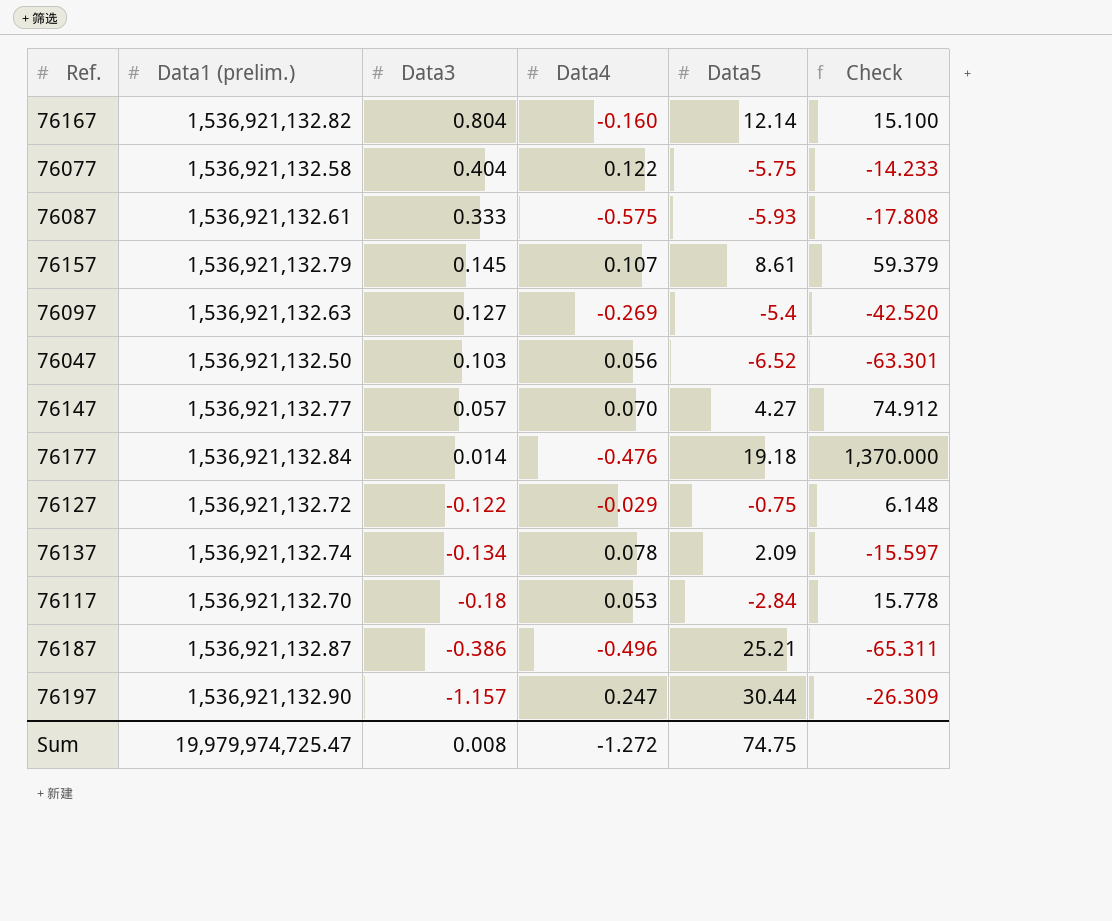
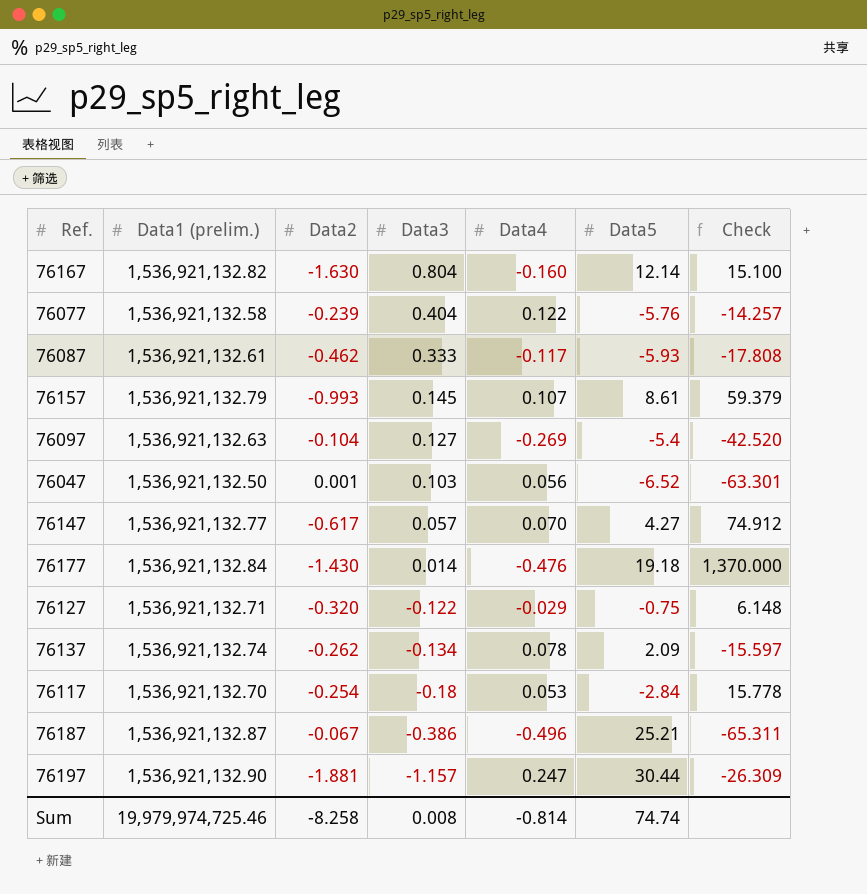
column Data2 | position: none -> 3
76077 | Data5: -5.75 -> -5.76
76077 | Check: -14.233 -> -14.257
76087 | Data4: -0.575 -> -0.117
76127 | Data1 (prelim.): 1,536,921,132.72 -> 1,536,921,132.71
Sum | Data1 (prelim.): 19,979,974,725.47 -> 19,979,974,725.46
Sum | Data4: -1.272 -> -0.814
Sum | Data5: 74.75 -> 74.74

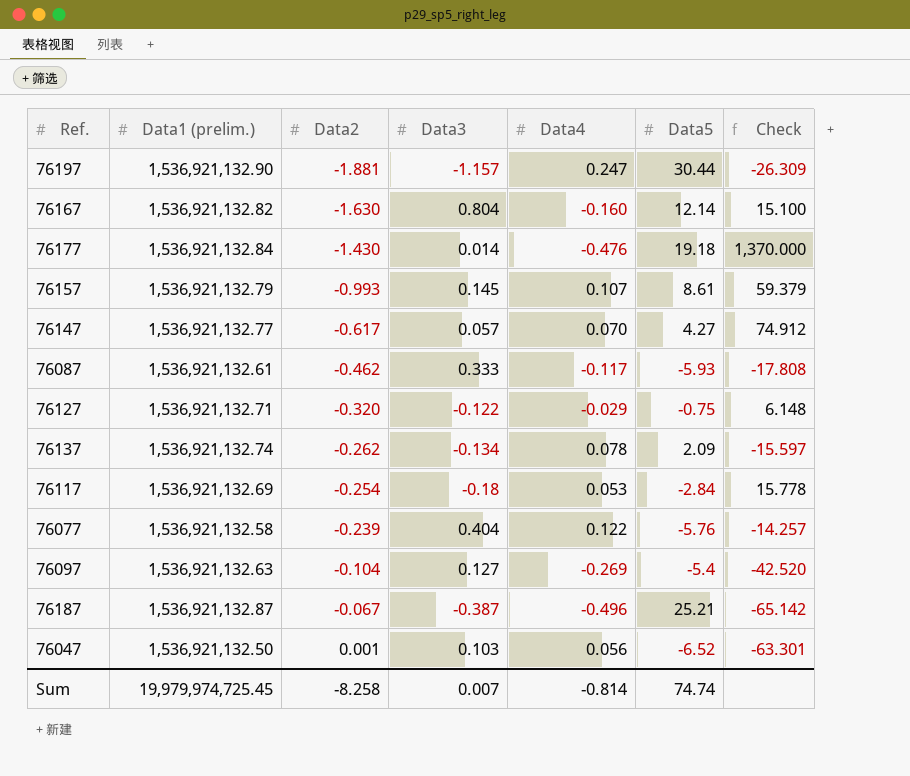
row order: Data3 descending -> Data2 ascending
76117 | Data1 (prelim.): 1,536,921,132.70 -> 1,536,921,132.69
76187 | Data3: -0.386 -> -0.387
76187 | Check: -65.311 -> -65.142
Sum | Data1 (prelim.): 19,979,974,725.46 -> 19,979,974,725.45
Sum | Data3: 0.008 -> 0.007

